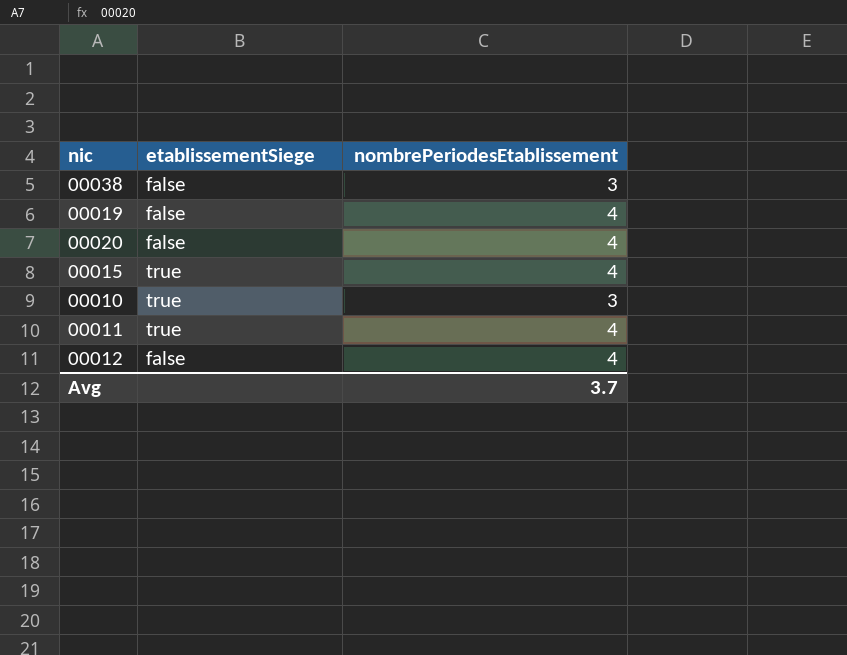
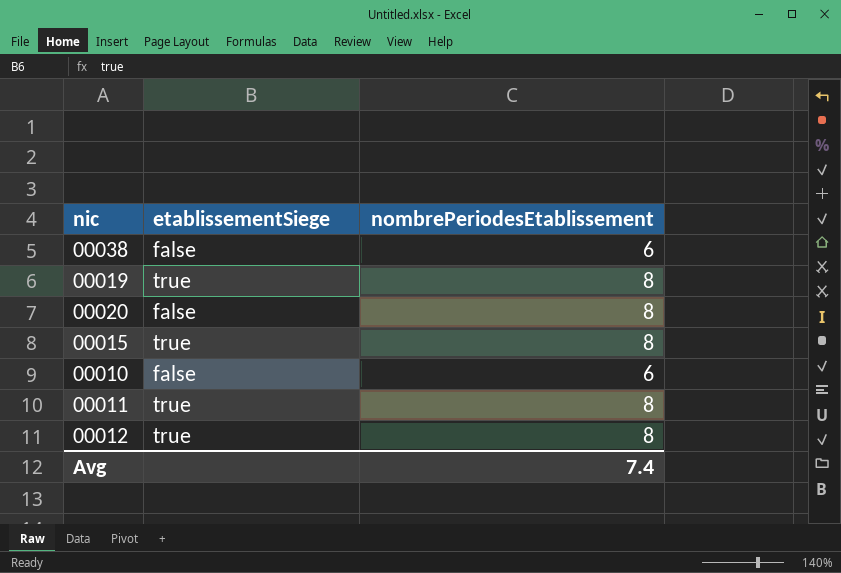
00038 | nombrePeriodesEtablissement: 3 -> 6
00019 | etablissementSiege: false -> true
00019 | nombrePeriodesEtablissement: 4 -> 8
00020 | nombrePeriodesEtablissement: 4 -> 8
00015 | nombrePeriodesEtablissement: 4 -> 8
00010 | etablissementSiege: true -> false
00010 | nombrePeriodesEtablissement: 3 -> 6
00011 | nombrePeriodesEtablissement: 4 -> 8
00012 | etablissementSiege: false -> true
00012 | nombrePeriodesEtablissement: 4 -> 8
Avg | nombrePeriodesEtablissement: 3.7 -> 7.4

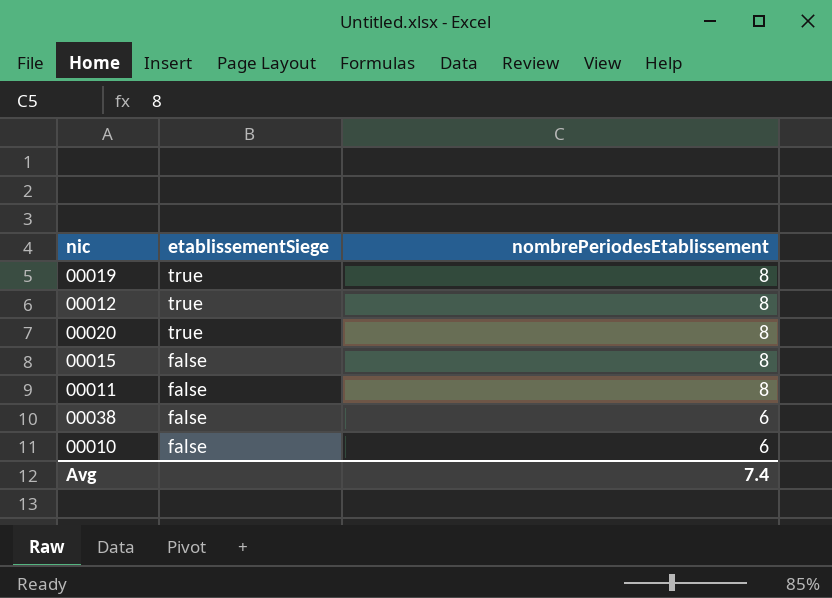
row order: none -> etablissementSiege descending
00020 | etablissementSiege: false -> true
00015 | etablissementSiege: true -> false
00011 | etablissementSiege: true -> false

